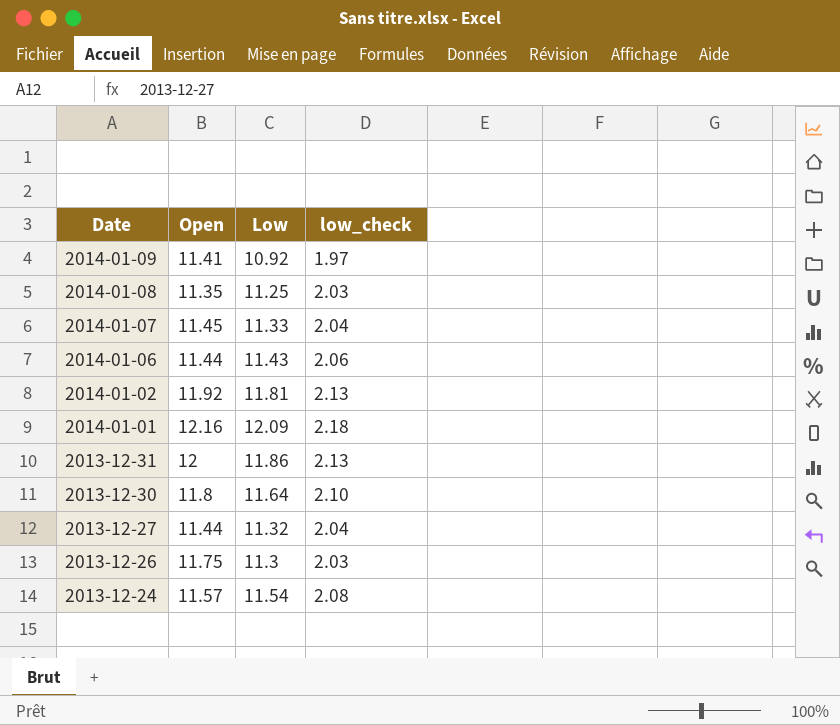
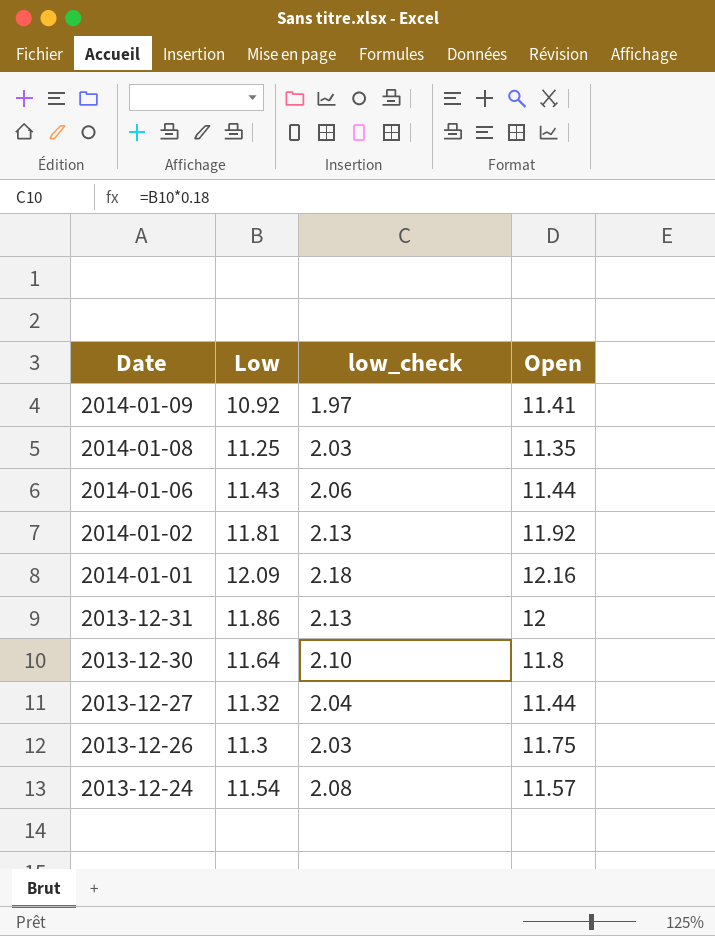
column Open | position: 2 -> 4
row 2014-01-07: 11.45 | 11.33 | 2.04 -> none

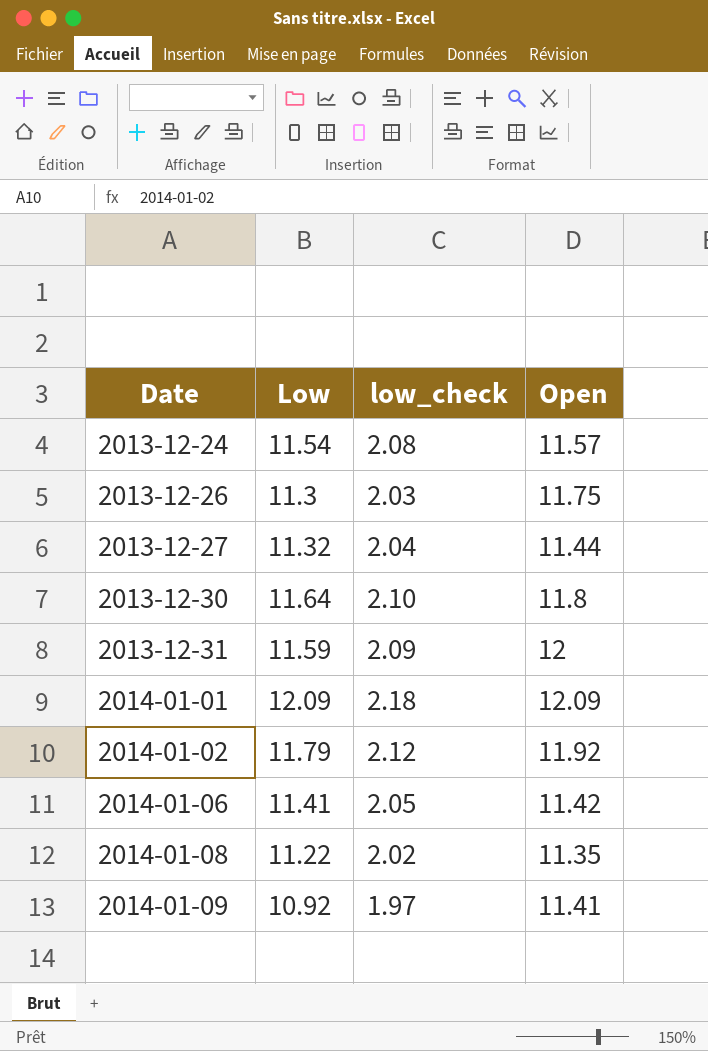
row order: Date descending -> Date ascending
2013-12-31 | Low: 11.86 -> 11.59
2013-12-31 | low_check: 2.13 -> 2.09
2014-01-01 | Open: 12.16 -> 12.09
2014-01-02 | Low: 11.81 -> 11.79
2014-01-02 | low_check: 2.13 -> 2.12
2014-01-06 | Low: 11.43 -> 11.41
2014-01-06 | low_check: 2.06 -> 2.05
2014-01-06 | Open: 11.44 -> 11.42
2014-01-08 | Low: 11.25 -> 11.22
2014-01-08 | low_check: 2.03 -> 2.02

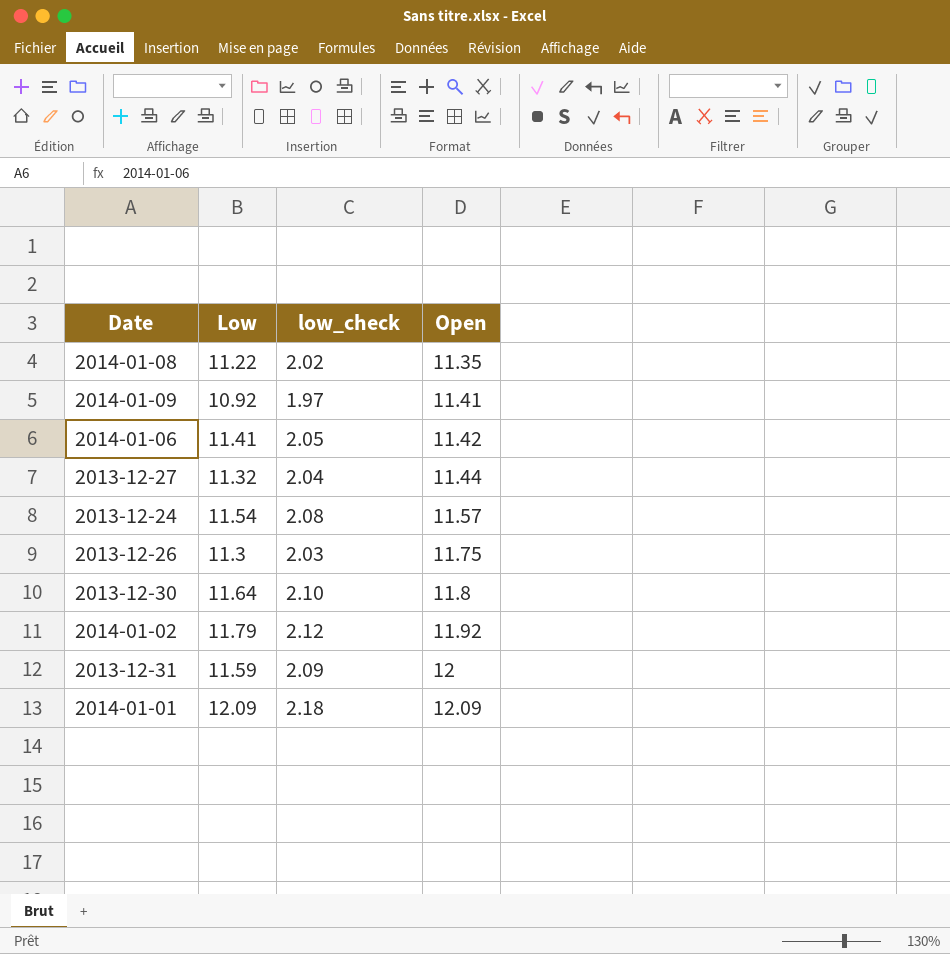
row order: Date ascending -> Open ascending

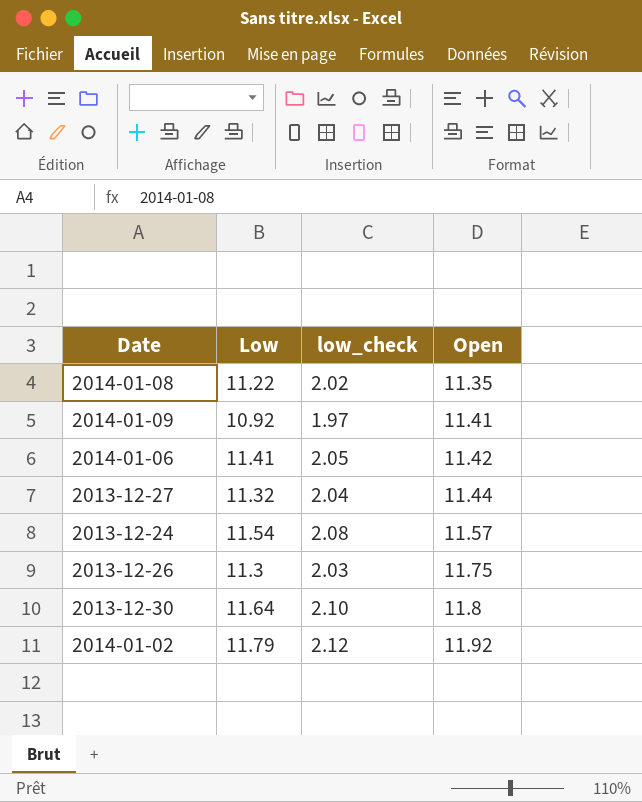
row 2013-12-31: 11.59 | 2.09 | 12 -> none
row 2014-01-01: 12.09 | 2.18 | 12.09 -> none

